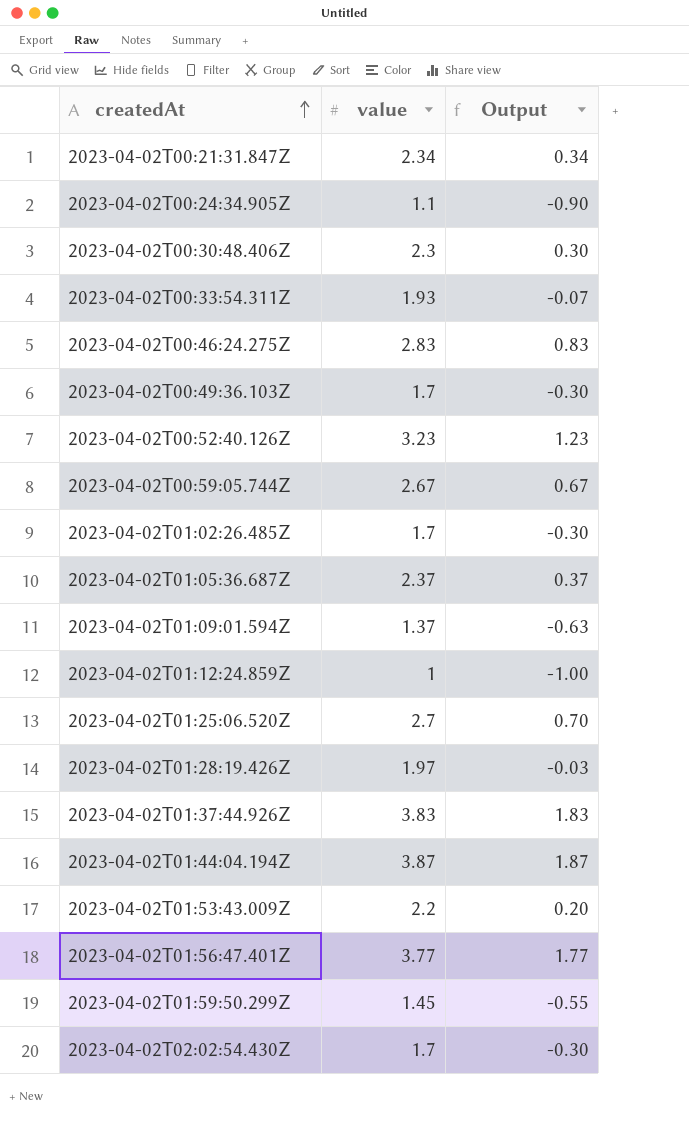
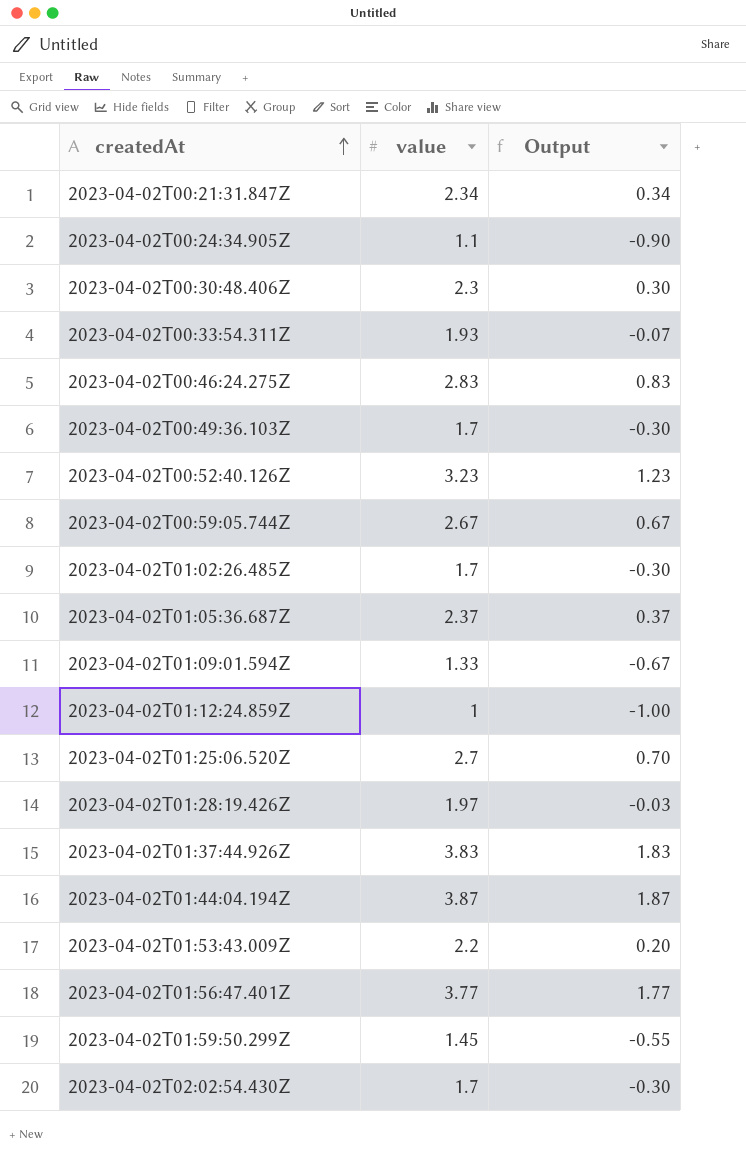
2023-04-02T01:09:01.594Z | value: 1.37 -> 1.33
2023-04-02T01:09:01.594Z | Output: -0.63 -> -0.67

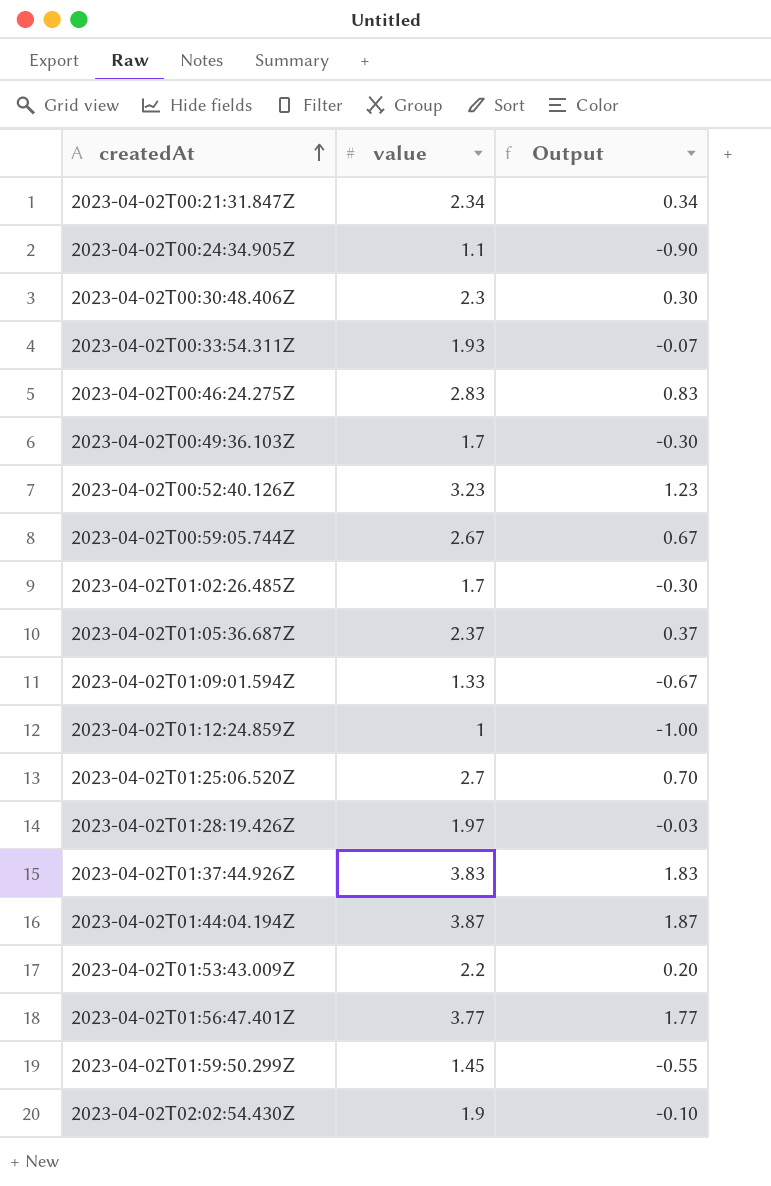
2023-04-02T02:02:54.430Z | value: 1.7 -> 1.9
2023-04-02T02:02:54.430Z | Output: -0.30 -> -0.10

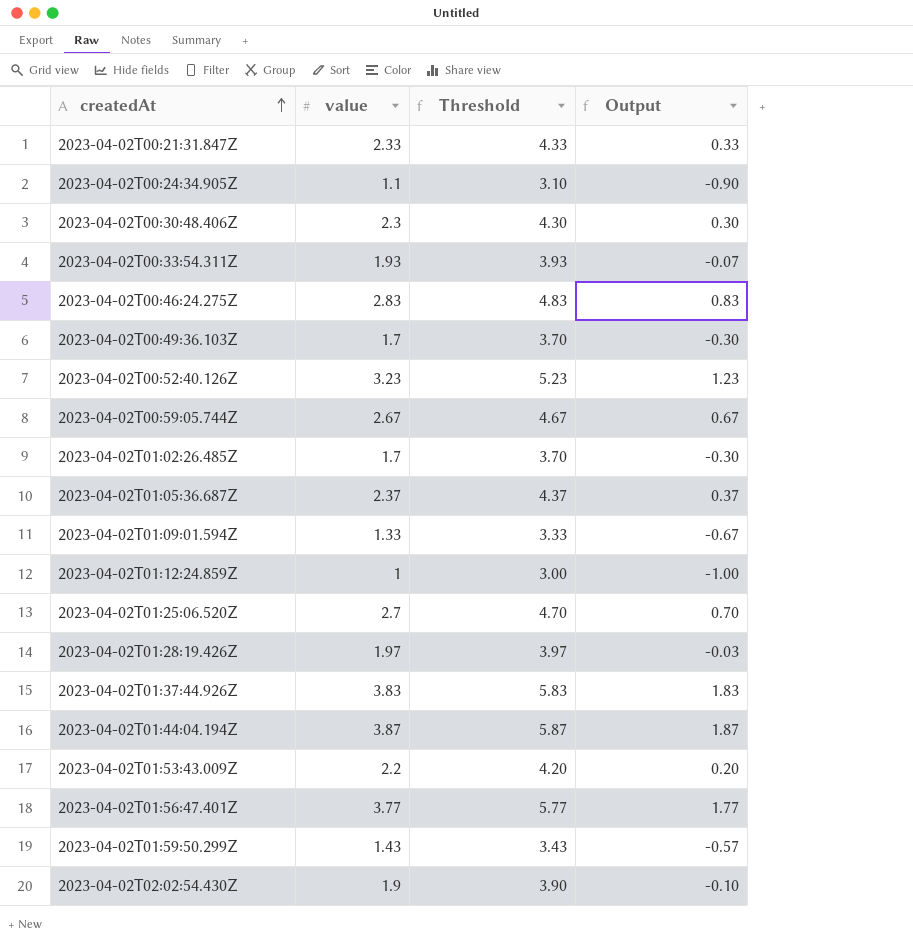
column Threshold | formula: none -> [value] + 2
2023-04-02T00:21:31.847Z | value: 2.34 -> 2.33
2023-04-02T00:21:31.847Z | Output: 0.34 -> 0.33
2023-04-02T01:59:50.299Z | value: 1.45 -> 1.43
2023-04-02T01:59:50.299Z | Output: -0.55 -> -0.57

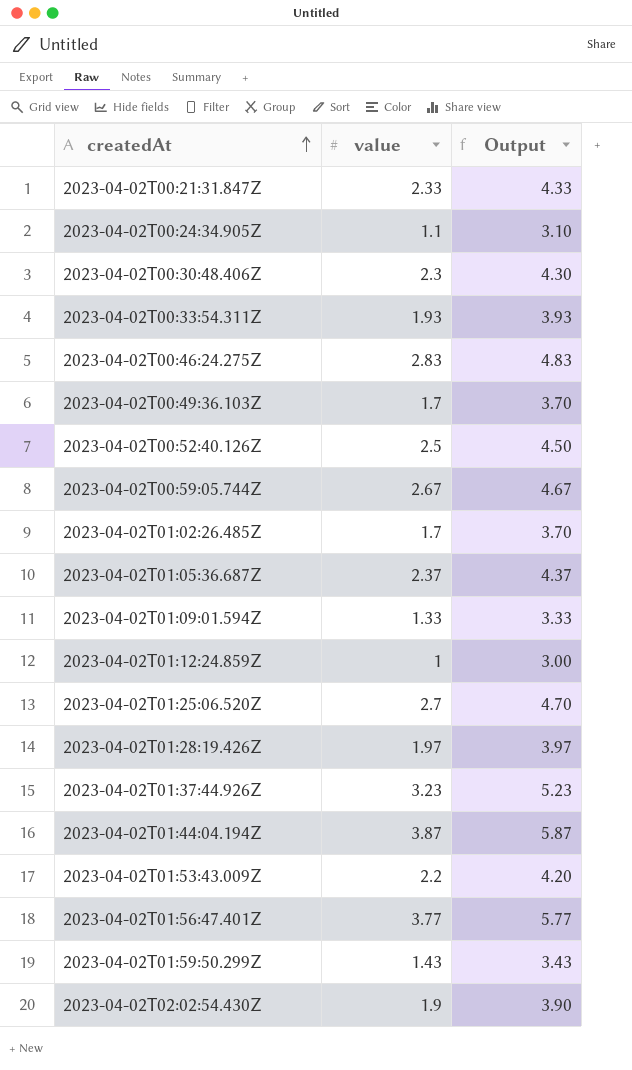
column Threshold | formula: [value] + 2 -> none
column Output | formula: [value] - 2 -> [value] + 2
2023-04-02T00:52:40.126Z | value: 3.23 -> 2.5
2023-04-02T01:37:44.926Z | value: 3.83 -> 3.23

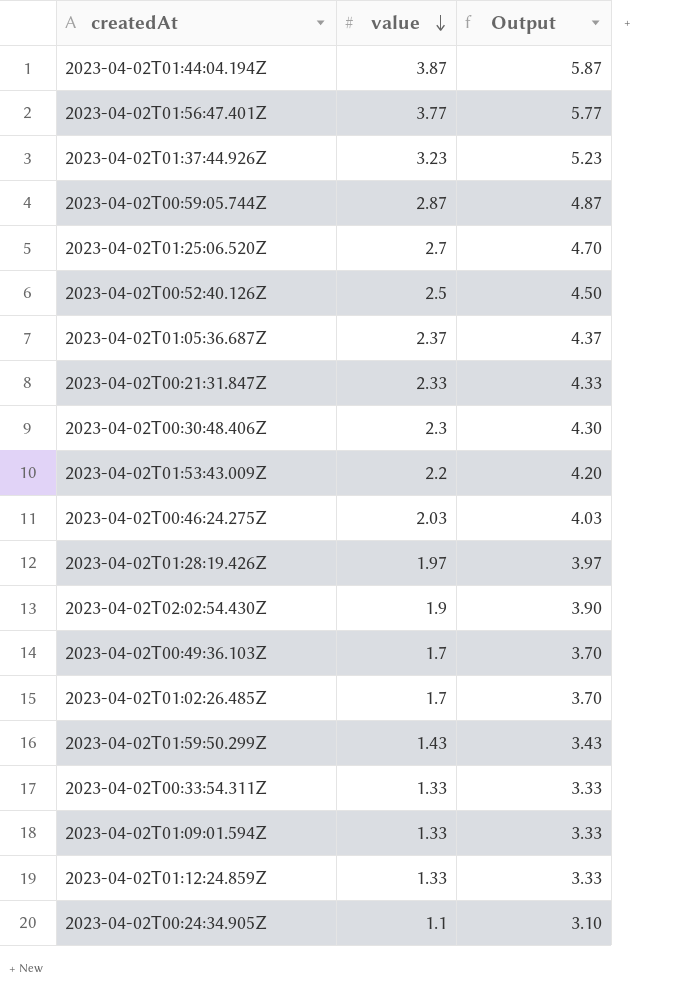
row order: createdAt ascending -> value descending
2023-04-02T00:59:05.744Z | value: 2.67 -> 2.87
2023-04-02T00:59:05.744Z | Output: 4.67 -> 4.87
2023-04-02T00:46:24.275Z | value: 2.83 -> 2.03
2023-04-02T00:46:24.275Z | Output: 4.83 -> 4.03
2023-04-02T00:33:54.311Z | value: 1.93 -> 1.33
2023-04-02T00:33:54.311Z | Output: 3.93 -> 3.33
2023-04-02T01:12:24.859Z | value: 1 -> 1.33
2023-04-02T01:12:24.859Z | Output: 3.00 -> 3.33

